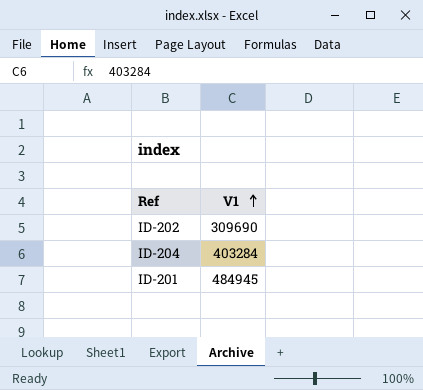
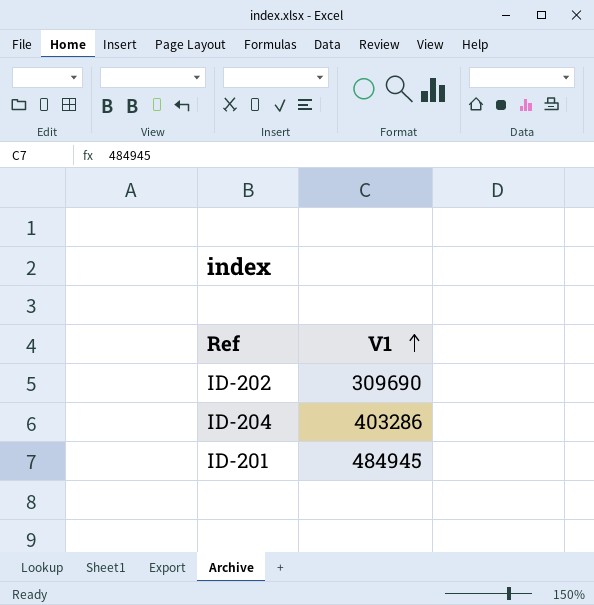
ID-204 | V1: 403284 -> 403286

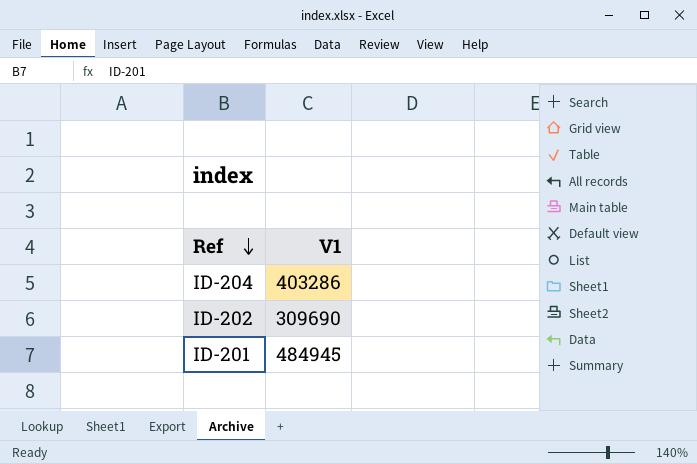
row order: V1 ascending -> Ref descending

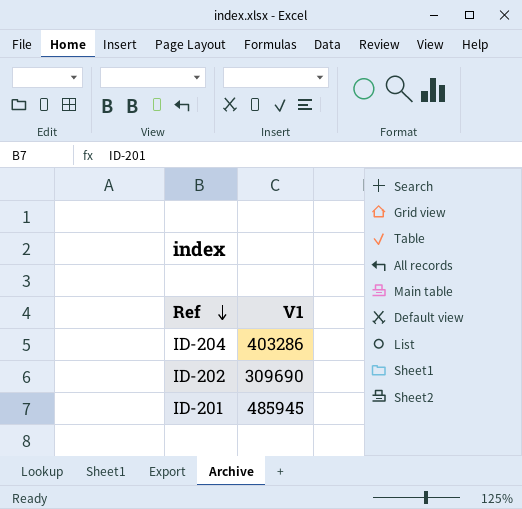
ID-201 | V1: 484945 -> 485945

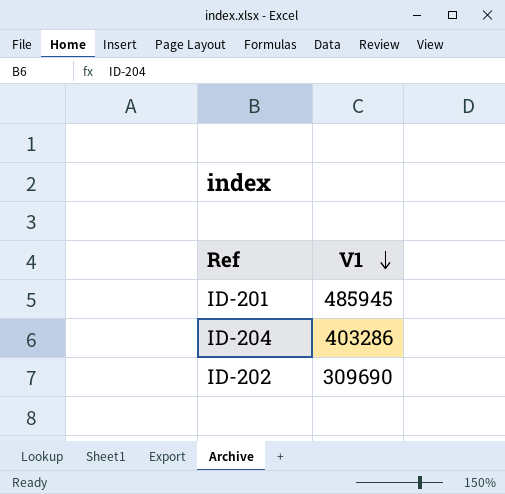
row order: Ref descending -> V1 descending

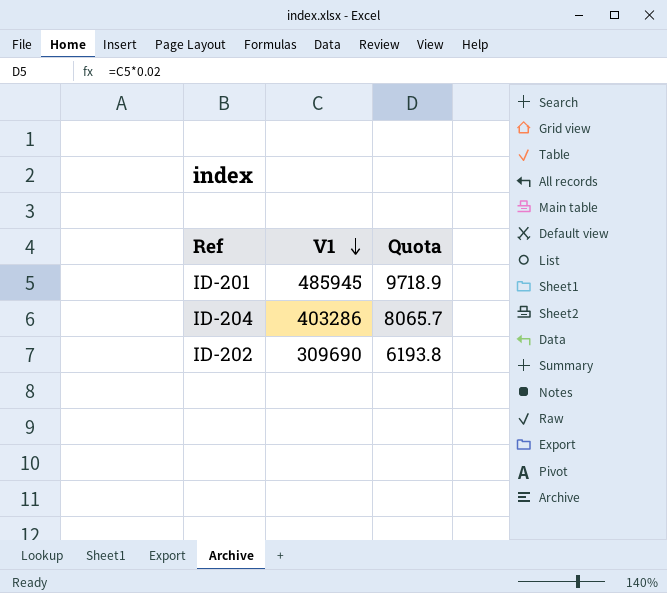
column Quota | formula: none -> [V1] * 0.02

